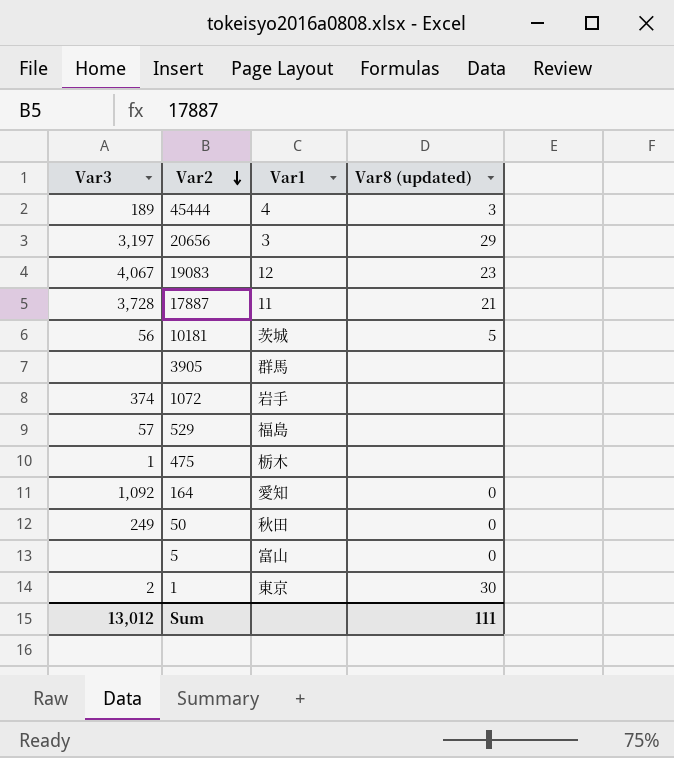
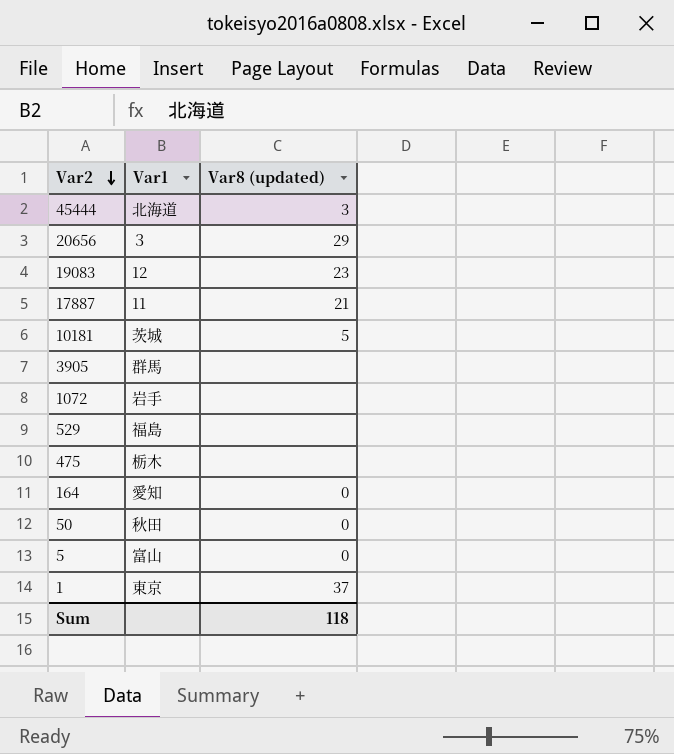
column Var3 | position: 1 -> none
45444 | Var1: ４ -> 北海道
1 | Var8 (updated): 30 -> 37
Sum | Var8 (updated): 111 -> 118

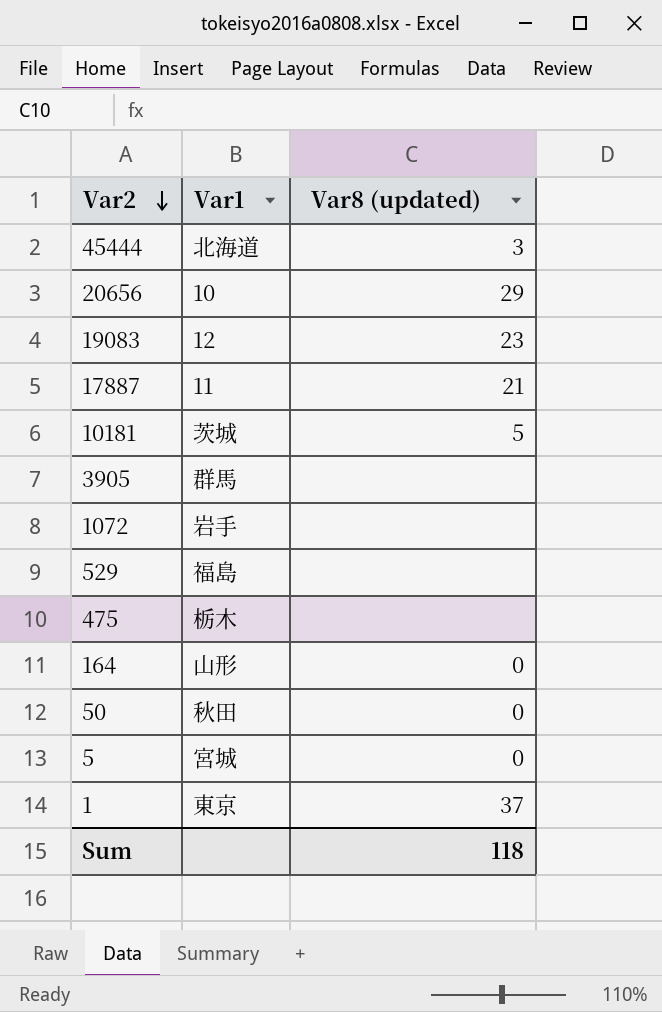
20656 | Var1: ３ -> 10
164 | Var1: 愛知 -> 山形
5 | Var1: 富山 -> 宮城

